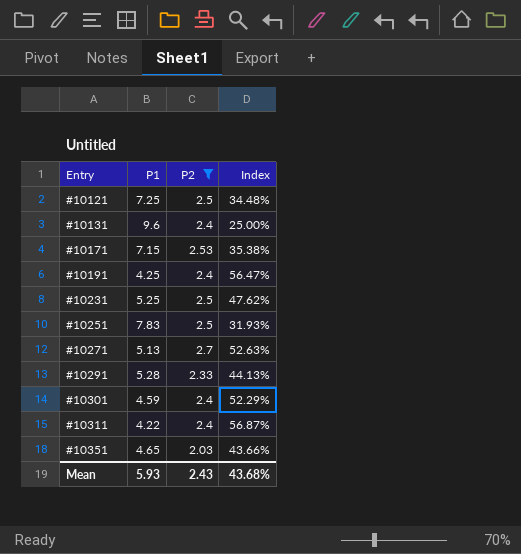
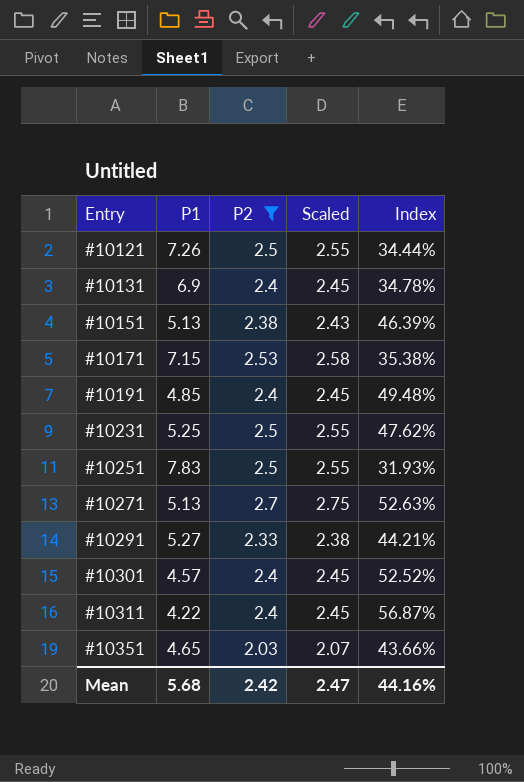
column Scaled | formula: none -> [P2] * 1.02
#10121 | P1: 7.25 -> 7.26
#10121 | Index: 34.48% -> 34.44%
#10131 | P1: 9.6 -> 6.9
#10131 | Index: 25.00% -> 34.78%
row #10151: none -> 5.13 | 2.38 | 2.43 | 46.39%
#10191 | P1: 4.25 -> 4.85
#10191 | Index: 56.47% -> 49.48%
#10291 | P1: 5.28 -> 5.27
#10291 | Index: 44.13% -> 44.21%
#10301 | P1: 4.59 -> 4.57
#10301 | Index: 52.29% -> 52.52%
Mean | P1: 5.93 -> 5.68
Mean | P2: 2.43 -> 2.42
Mean | Index: 43.68% -> 44.16%

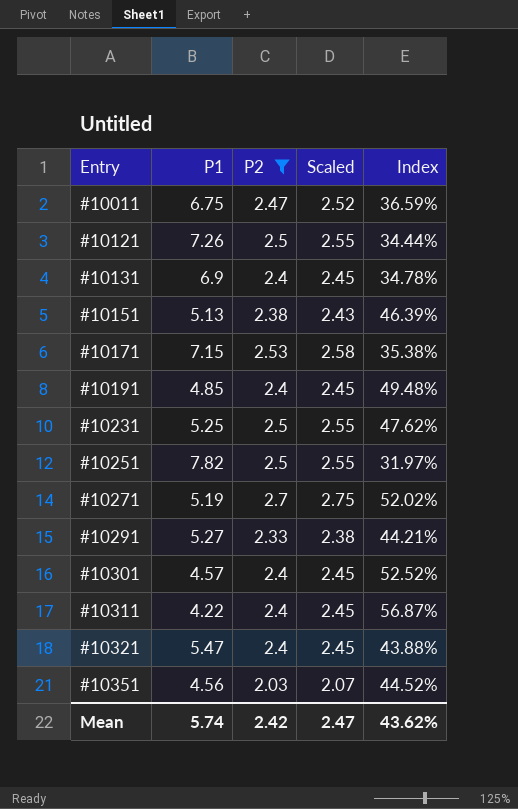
row #10011: none -> 6.75 | 2.47 | 2.52 | 36.59%
#10251 | P1: 7.83 -> 7.82
#10251 | Index: 31.93% -> 31.97%
#10271 | P1: 5.13 -> 5.19
#10271 | Index: 52.63% -> 52.02%
row #10321: none -> 5.47 | 2.4 | 2.45 | 43.88%
#10351 | P1: 4.65 -> 4.56
#10351 | Index: 43.66% -> 44.52%
Mean | P1: 5.68 -> 5.74
Mean | Index: 44.16% -> 43.62%

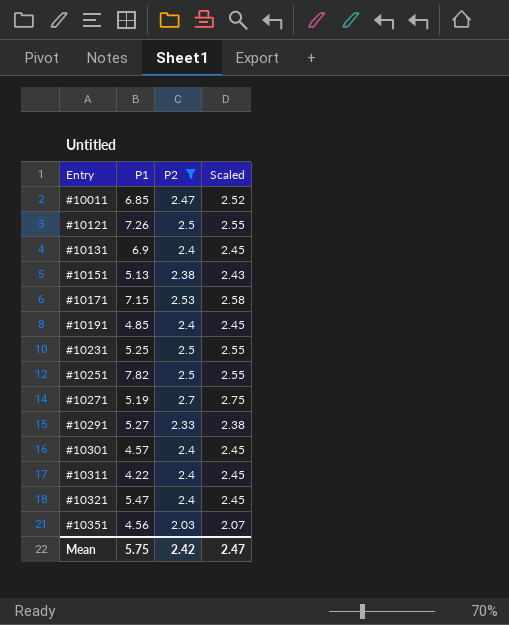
column Index | formula: [P2] / [P1] -> none
#10011 | P1: 6.75 -> 6.85
Mean | P1: 5.74 -> 5.75

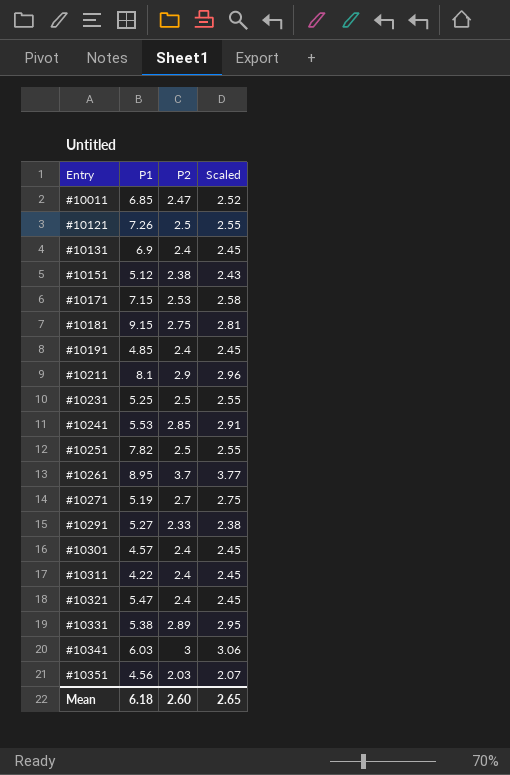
filter: P2 <= 2.7 -> none
#10151 | P1: 5.13 -> 5.12
Mean | P1: 5.75 -> 6.18
Mean | P2: 2.42 -> 2.60
Mean | Scaled: 2.47 -> 2.65

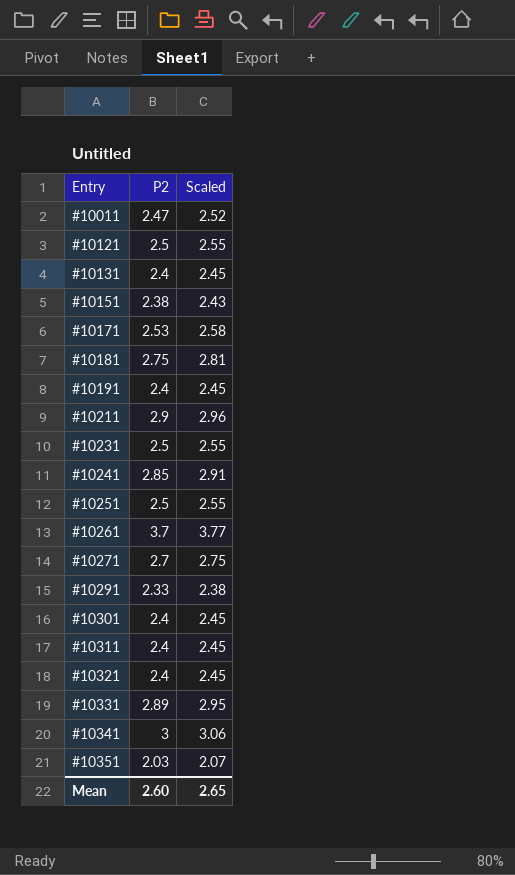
column P1 | position: 2 -> none

